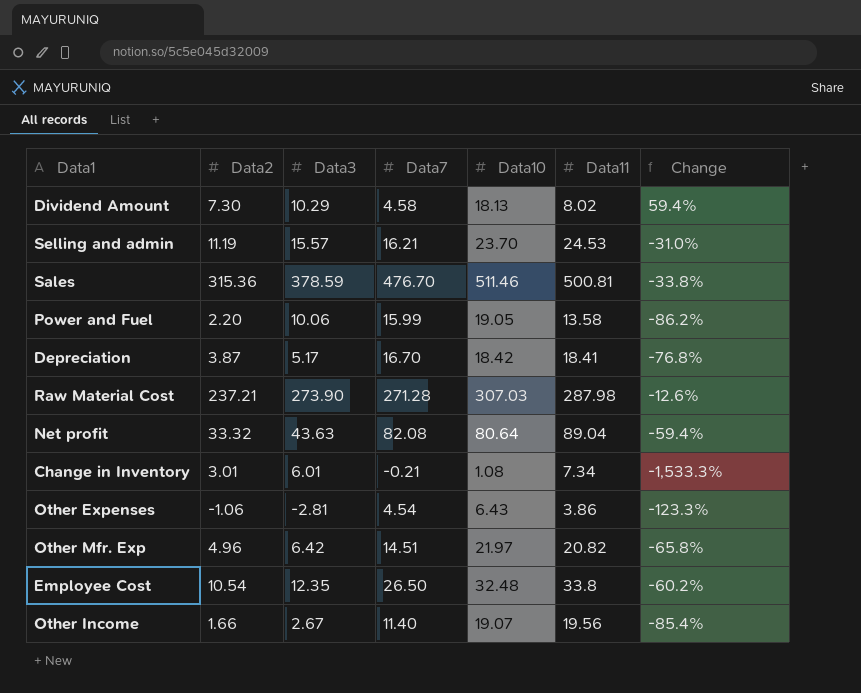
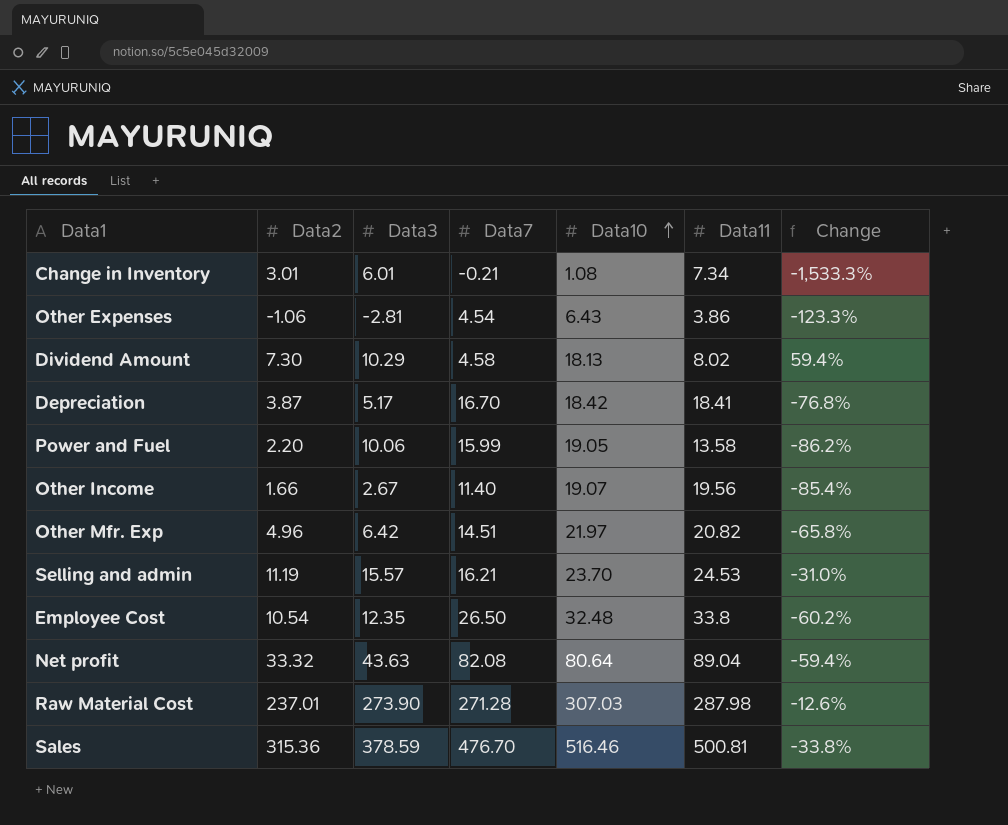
row order: none -> Data10 ascending
Raw Material Cost | Data2: 237.21 -> 237.01
Sales | Data10: 511.46 -> 516.46

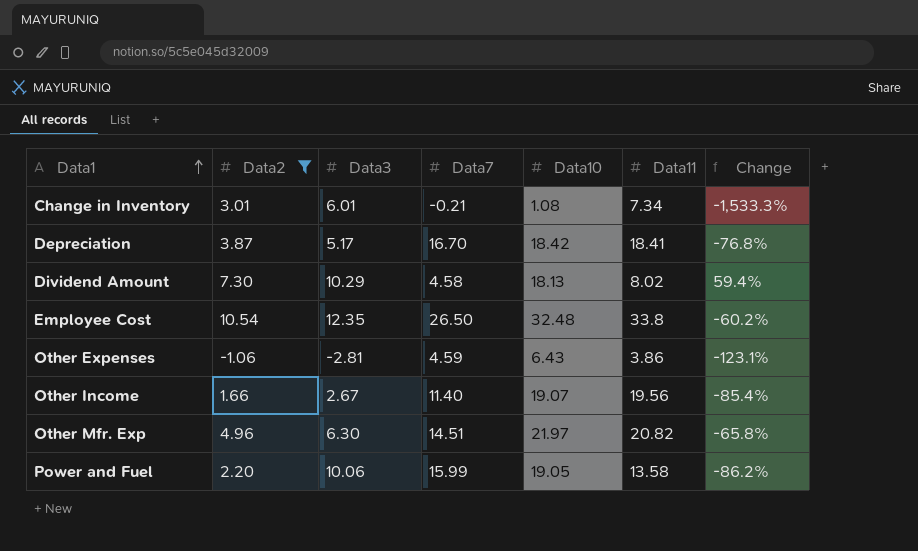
filter: none -> Data2 <= 10.54
row order: Data10 ascending -> Data1 ascending
Other Expenses | Data7: 4.54 -> 4.59
Other Expenses | Change: -123.3% -> -123.1%
Other Mfr. Exp | Data3: 6.42 -> 6.30

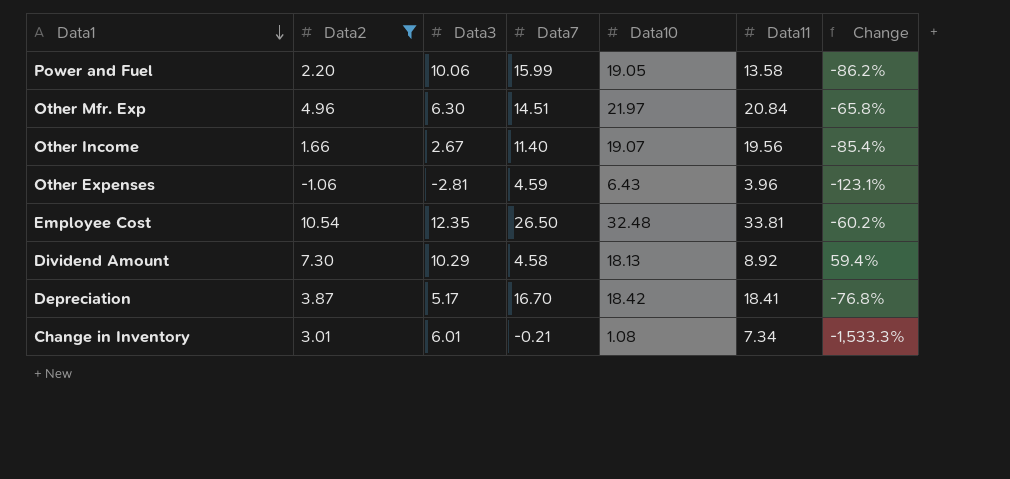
row order: Data1 ascending -> Data1 descending
Other Mfr. Exp | Data11: 20.82 -> 20.84
Other Expenses | Data11: 3.86 -> 3.96
Employee Cost | Data11: 33.8 -> 33.81
Dividend Amount | Data11: 8.02 -> 8.92

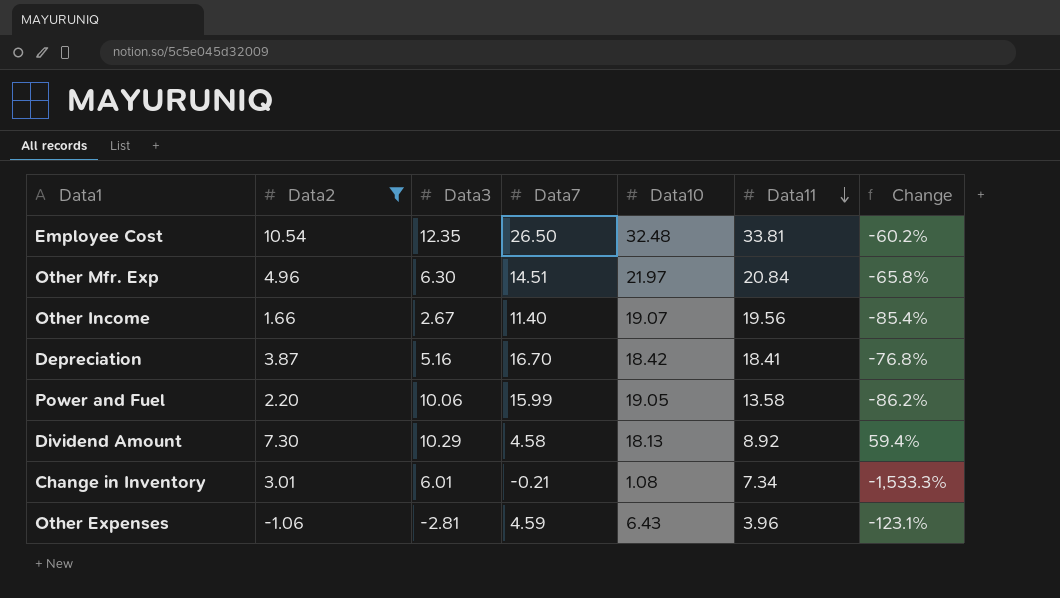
row order: Data1 descending -> Data11 descending
Depreciation | Data3: 5.17 -> 5.16

